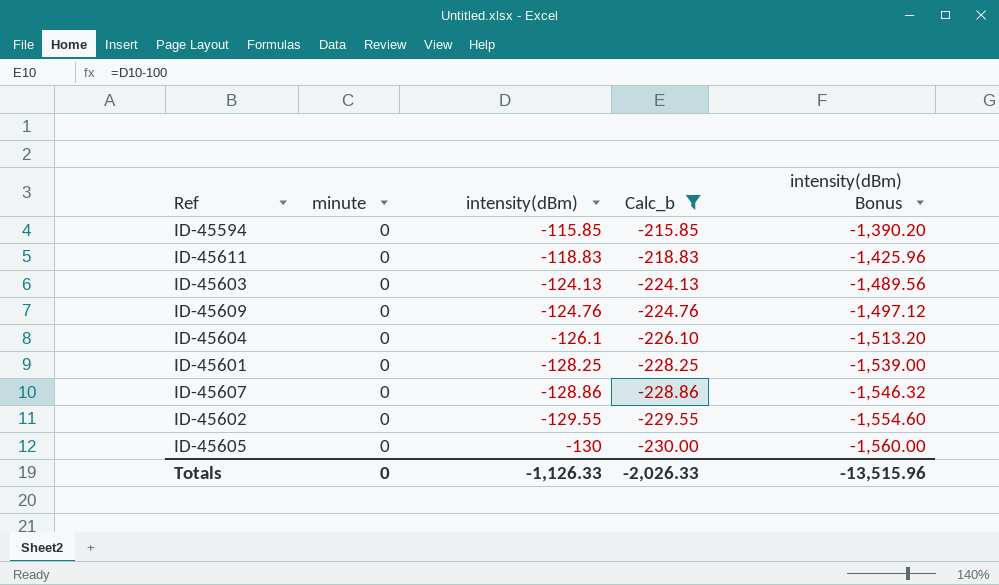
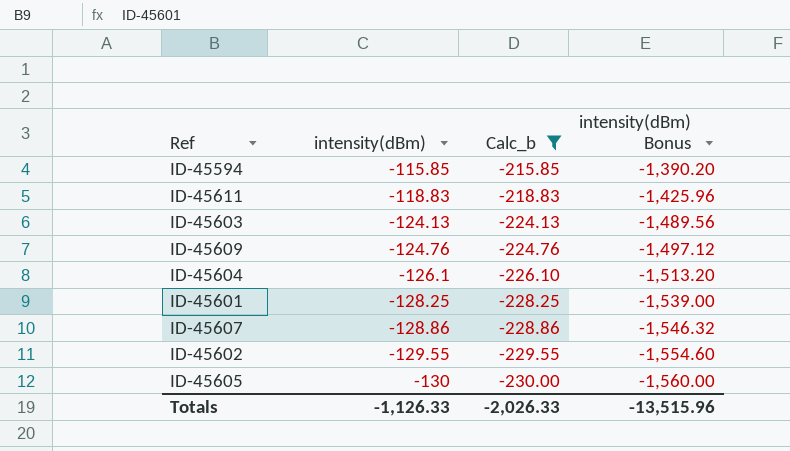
column minute | position: 2 -> none

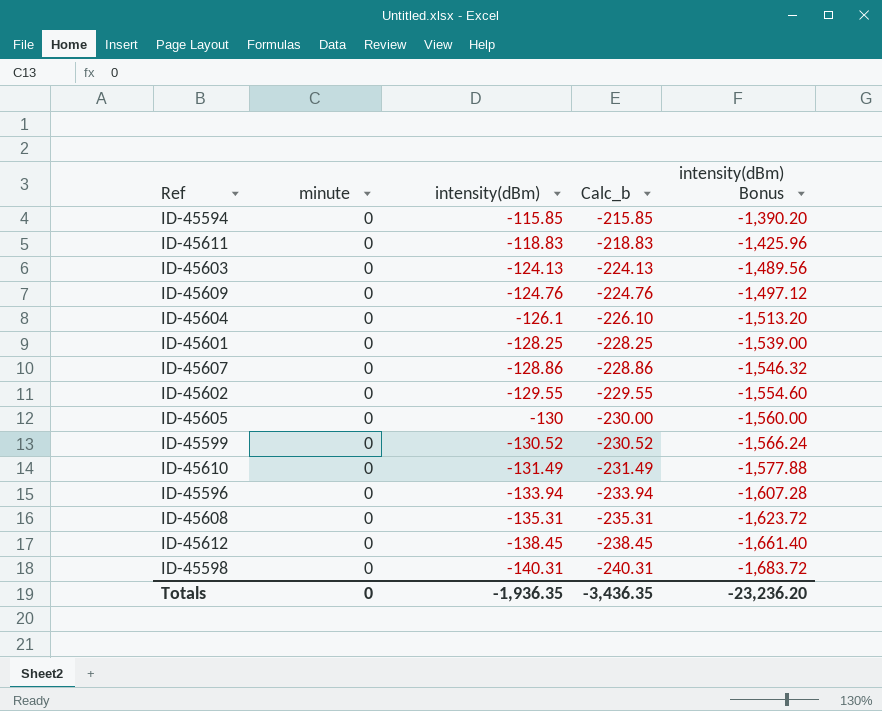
filter: Calc_b >= -230.00 -> none
column minute | position: none -> 2
Totals | intensity(dBm): -1,126.33 -> -1,936.35
Totals | Calc_b: -2,026.33 -> -3,436.35
Totals | intensity(dBm) Bonus: -13,515.96 -> -23,236.20

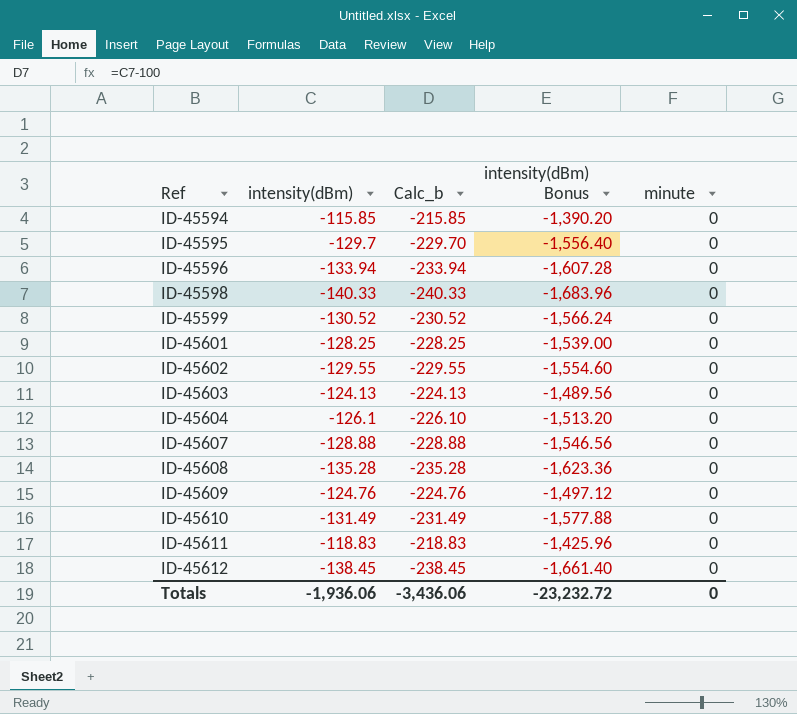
row order: intensity(dBm) descending -> Ref ascending
column minute | position: 2 -> 5
row ID-45605: 0 | -130 | -230.00 | -1,560.00 -> none
row ID-45595: none -> -129.7 | -229.70 | -1,556.40 | 0
ID-45598 | intensity(dBm): -140.31 -> -140.33
ID-45598 | Calc_b: -240.31 -> -240.33
ID-45598 | intensity(dBm) Bonus: -1,683.72 -> -1,683.96
ID-45607 | intensity(dBm): -128.86 -> -128.88
ID-45607 | Calc_b: -228.86 -> -228.88
ID-45607 | intensity(dBm) Bonus: -1,546.32 -> -1,546.56
ID-45608 | intensity(dBm): -135.31 -> -135.28
ID-45608 | Calc_b: -235.31 -> -235.28
ID-45608 | intensity(dBm) Bonus: -1,623.72 -> -1,623.36
Totals | intensity(dBm): -1,936.35 -> -1,936.06
Totals | Calc_b: -3,436.35 -> -3,436.06
Totals | intensity(dBm) Bonus: -23,236.20 -> -23,232.72

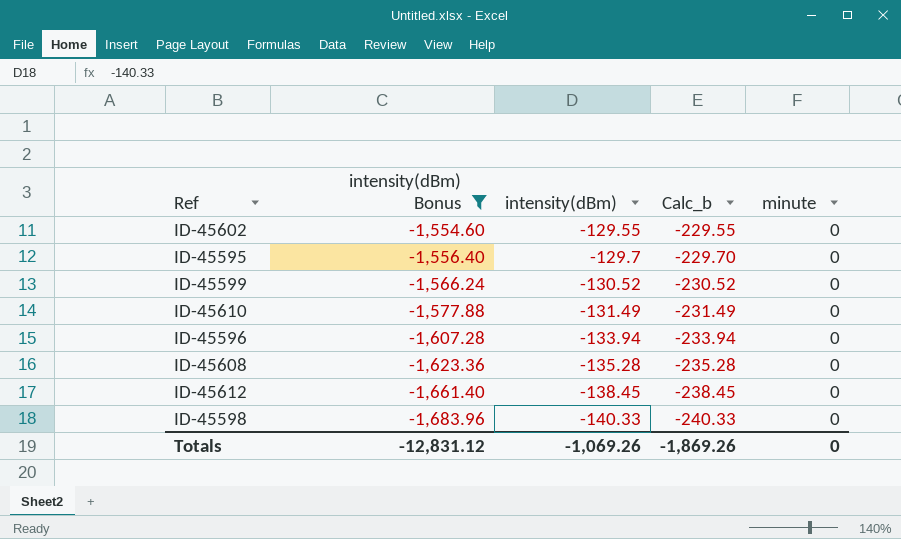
filter: none -> intensity(dBm) Bonus <= -1,554.60
row order: Ref ascending -> intensity(dBm) Bonus descending
column intensity(dBm) Bonus | position: 4 -> 2
Totals | intensity(dBm) Bonus: -23,232.72 -> -12,831.12
Totals | intensity(dBm): -1,936.06 -> -1,069.26
Totals | Calc_b: -3,436.06 -> -1,869.26

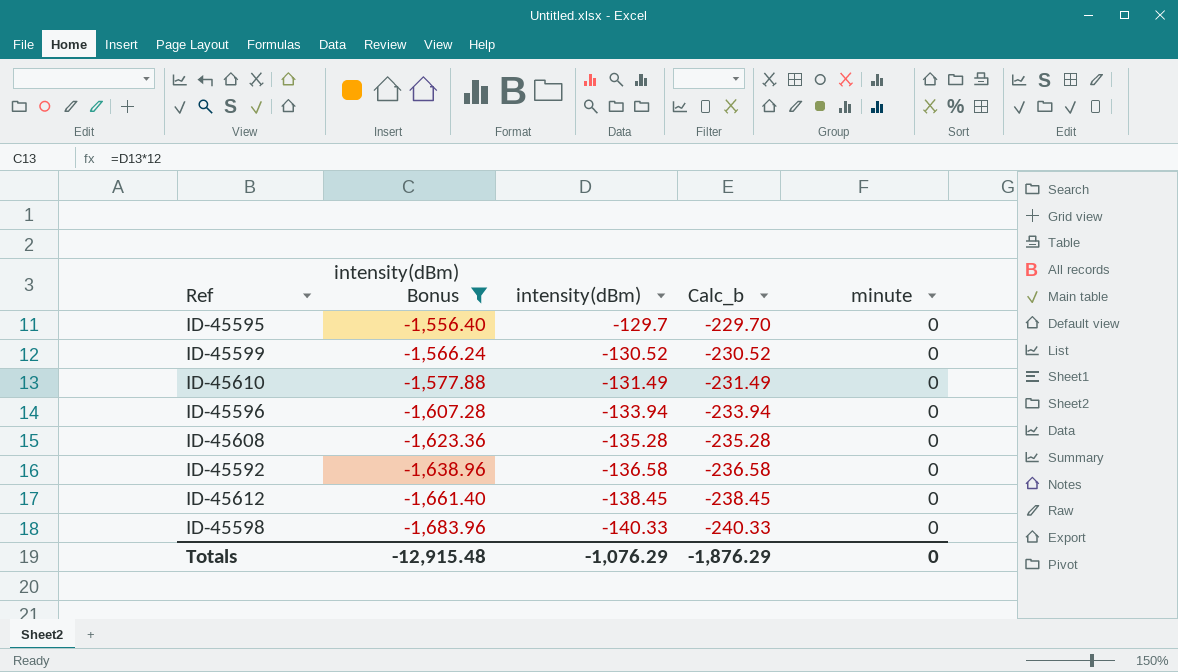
row ID-45602: -1,554.60 | -129.55 | -229.55 | 0 -> none
row ID-45592: none -> -1,638.96 | -136.58 | -236.58 | 0
Totals | intensity(dBm) Bonus: -12,831.12 -> -12,915.48
Totals | intensity(dBm): -1,069.26 -> -1,076.29
Totals | Calc_b: -1,869.26 -> -1,876.29

